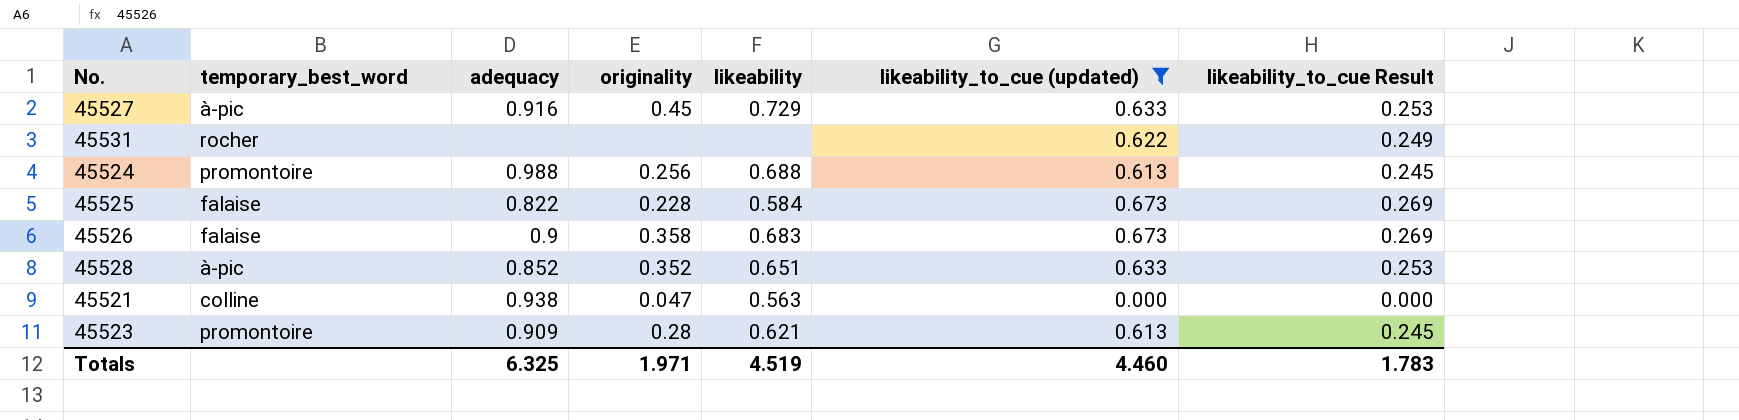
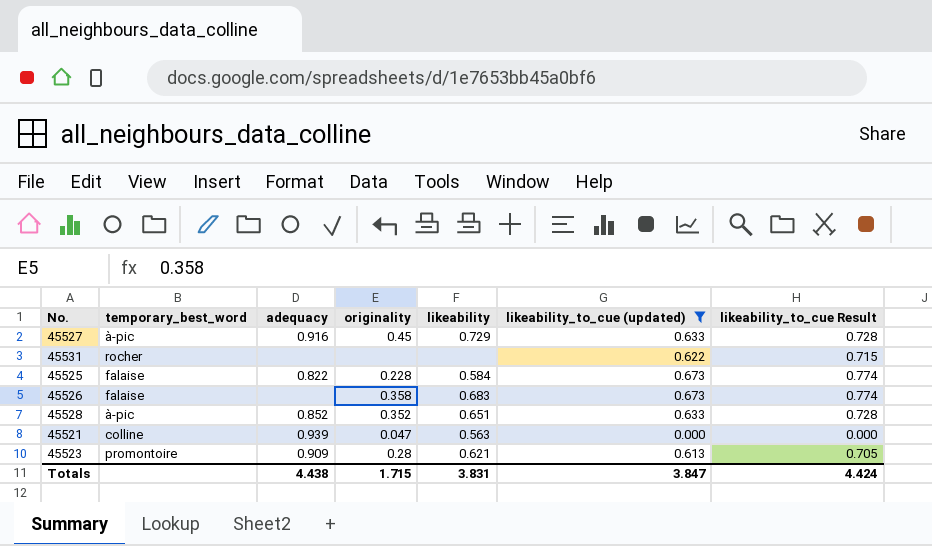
column likeability_to_cue Result | formula: [likeability_to_cue (updated)] * 0.4 -> [likeability_to_cue (updated)] * 1.15
row 45524: promontoire | 0.988 | 0.256 | 0.688 | 0.613 | 0.245 -> none
45526 | adequacy: 0.9 -> none
45521 | adequacy: 0.938 -> 0.939
Totals | adequacy: 6.325 -> 4.438
Totals | originality: 1.971 -> 1.715
Totals | likeability: 4.519 -> 3.831
Totals | likeability_to_cue (updated): 4.460 -> 3.847
Totals | likeability_to_cue Result: 1.783 -> 4.424

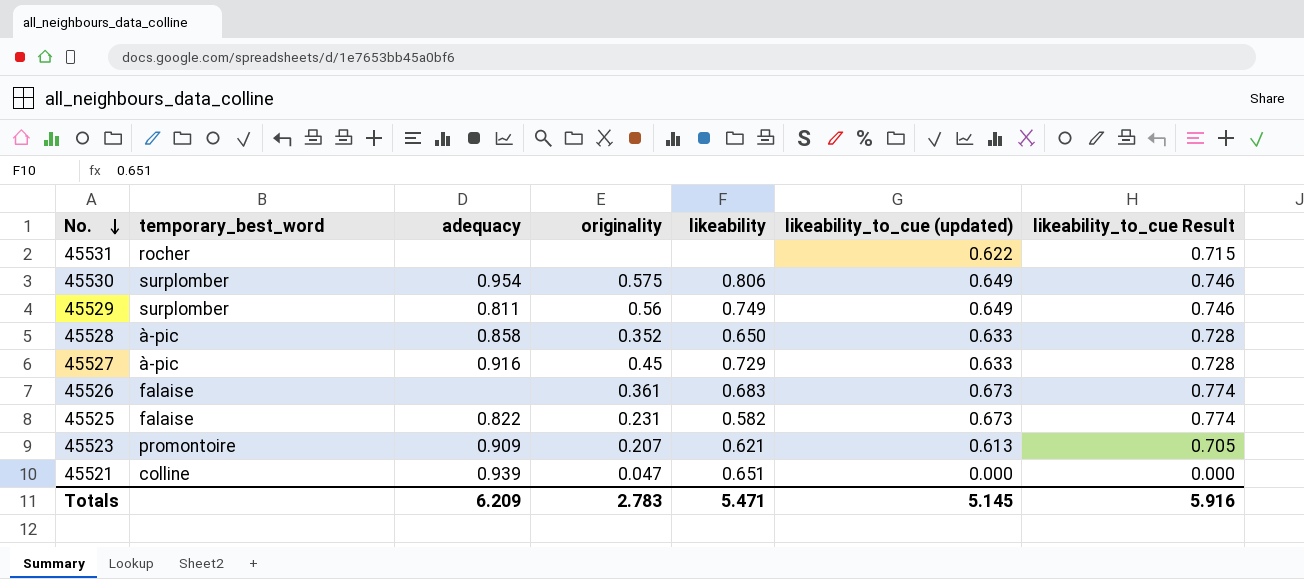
filter: likeability_to_cue (updated) != 0.649 -> none
row order: none -> No. descending
45528 | adequacy: 0.852 -> 0.858
45528 | likeability: 0.651 -> 0.650
45526 | originality: 0.358 -> 0.361
45525 | originality: 0.228 -> 0.231
45525 | likeability: 0.584 -> 0.582
45523 | originality: 0.28 -> 0.207
45521 | likeability: 0.563 -> 0.651
Totals | adequacy: 4.438 -> 6.209
Totals | originality: 1.715 -> 2.783
Totals | likeability: 3.831 -> 5.471
Totals | likeability_to_cue (updated): 3.847 -> 5.145
Totals | likeability_to_cue Result: 4.424 -> 5.916

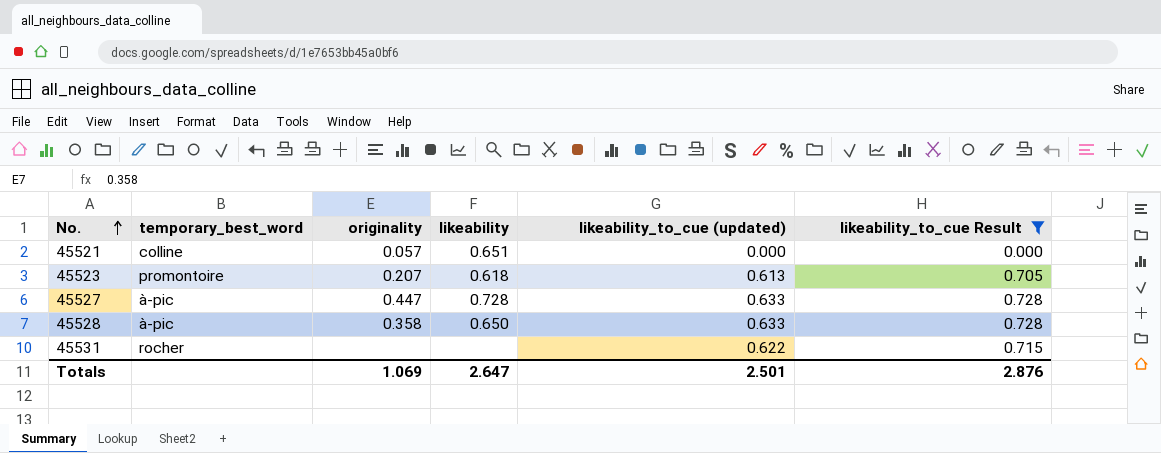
filter: none -> likeability_to_cue Result <= 0.728
row order: No. descending -> No. ascending
column adequacy | position: 3 -> none
45521 | originality: 0.047 -> 0.057
45523 | likeability: 0.621 -> 0.618
45527 | originality: 0.45 -> 0.447
45527 | likeability: 0.729 -> 0.728
45528 | originality: 0.352 -> 0.358
Totals | originality: 2.783 -> 1.069
Totals | likeability: 5.471 -> 2.647
Totals | likeability_to_cue (updated): 5.145 -> 2.501
Totals | likeability_to_cue Result: 5.916 -> 2.876

